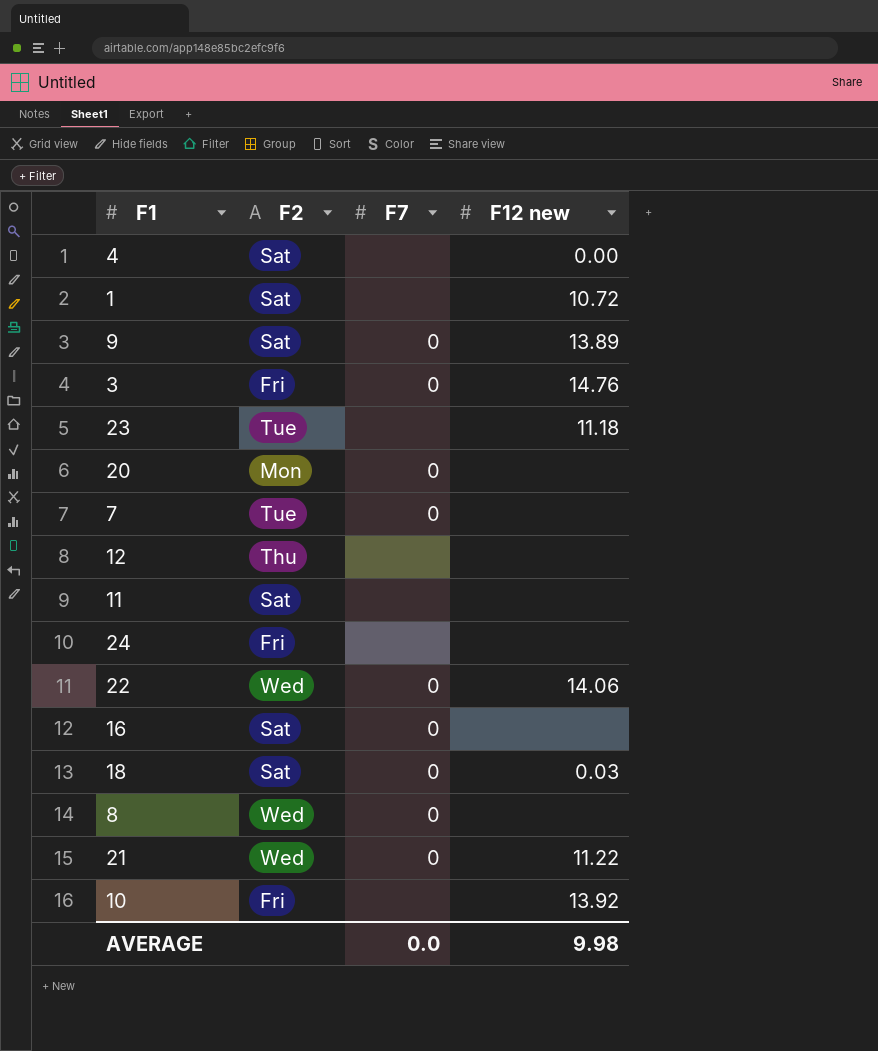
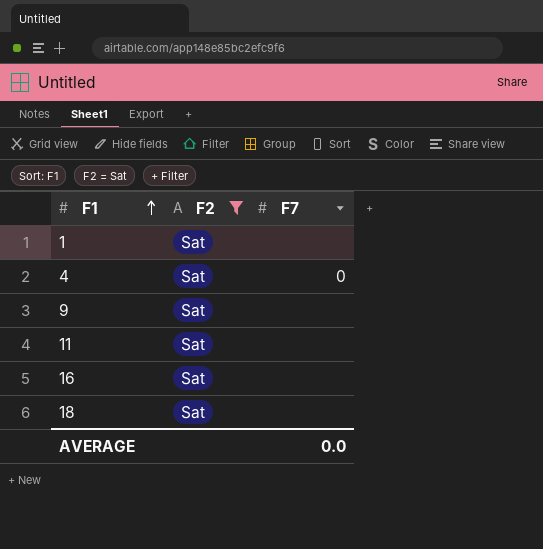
filter: none -> F2 = Sat
row order: none -> F1 ascending
column F12 new | position: 4 -> none
4 | F7: none -> 0
9 | F7: 0 -> none
16 | F7: 0 -> none
18 | F7: 0 -> none

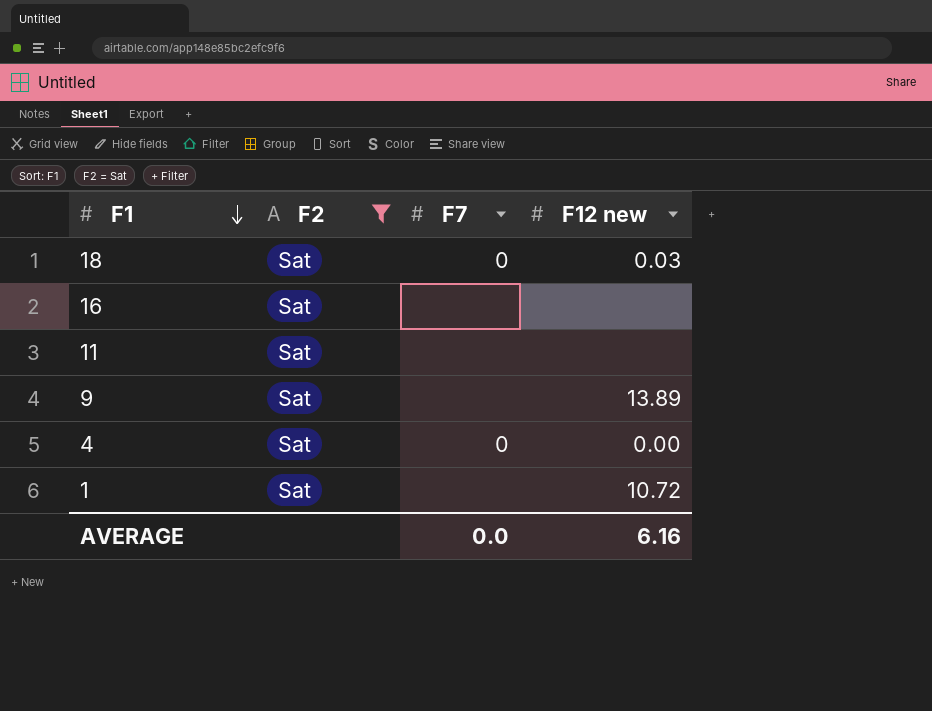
row order: F1 ascending -> F1 descending
column F12 new | position: none -> 4
18 | F7: none -> 0

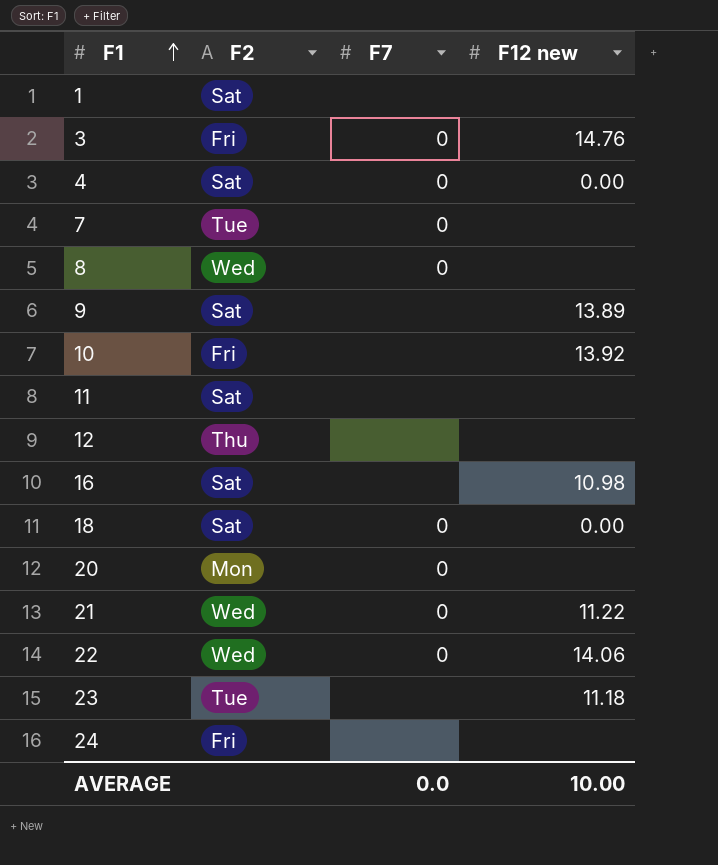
filter: F2 = Sat -> none
row order: F1 descending -> F1 ascending
1 | F12 new: 10.72 -> none
16 | F12 new: none -> 10.98
18 | F12 new: 0.03 -> 0.00
AVERAGE | F12 new: 6.16 -> 10.00

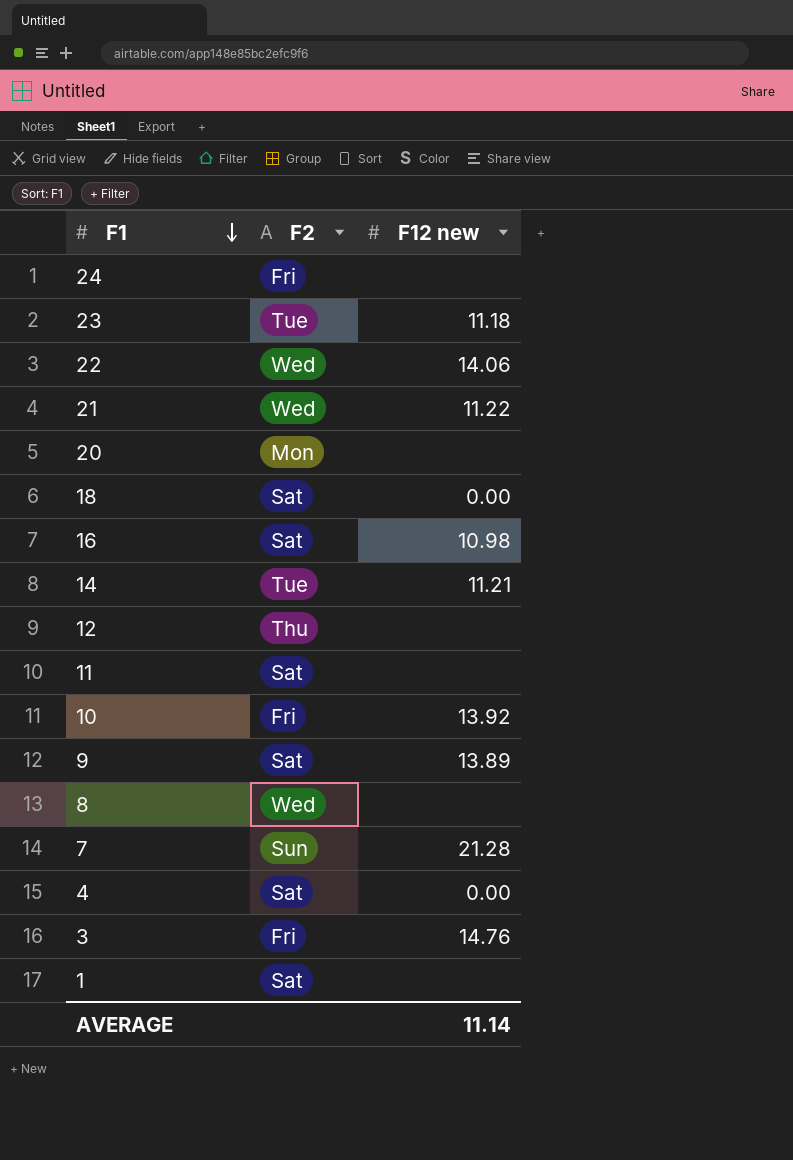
row order: F1 ascending -> F1 descending
column F7 | position: 3 -> none
row 14: none -> Tue | 11.21
7 | F2: Tue -> Sun
7 | F12 new: none -> 21.28
AVERAGE | F12 new: 10.00 -> 11.14

